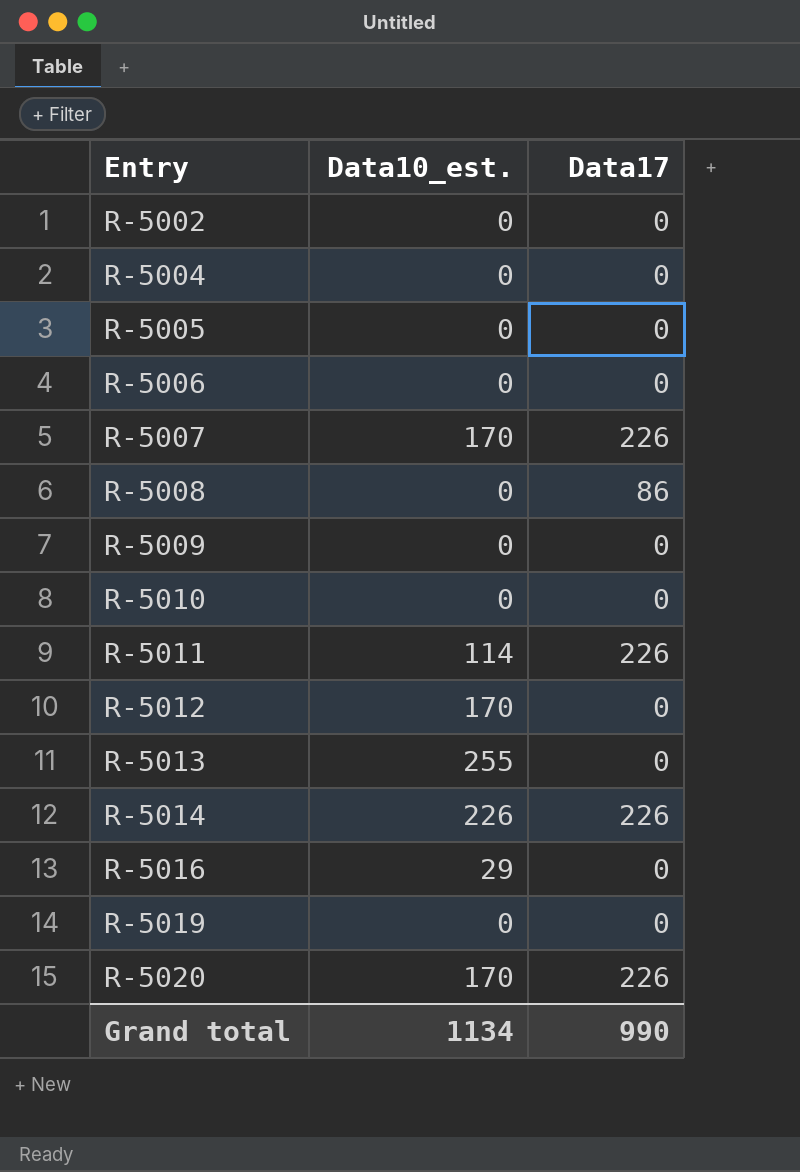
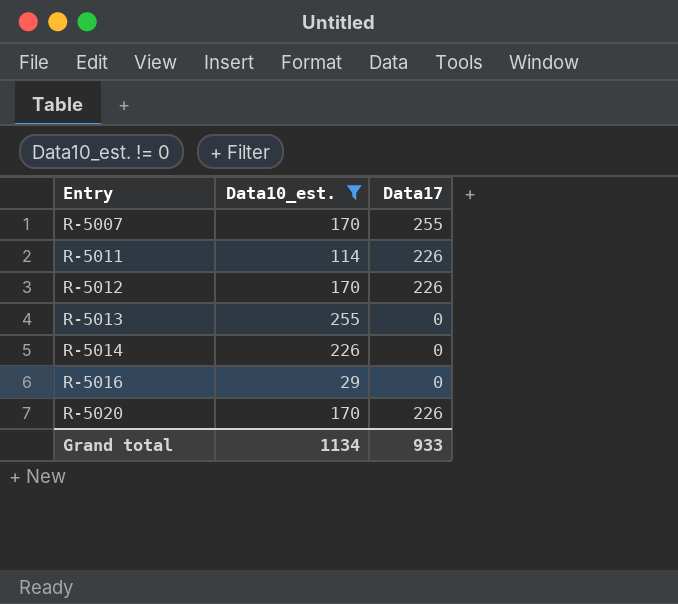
filter: none -> Data10_est. != 0
R-5007 | Data17: 226 -> 255
R-5012 | Data17: 0 -> 226
R-5014 | Data17: 226 -> 0
Grand total | Data17: 990 -> 933

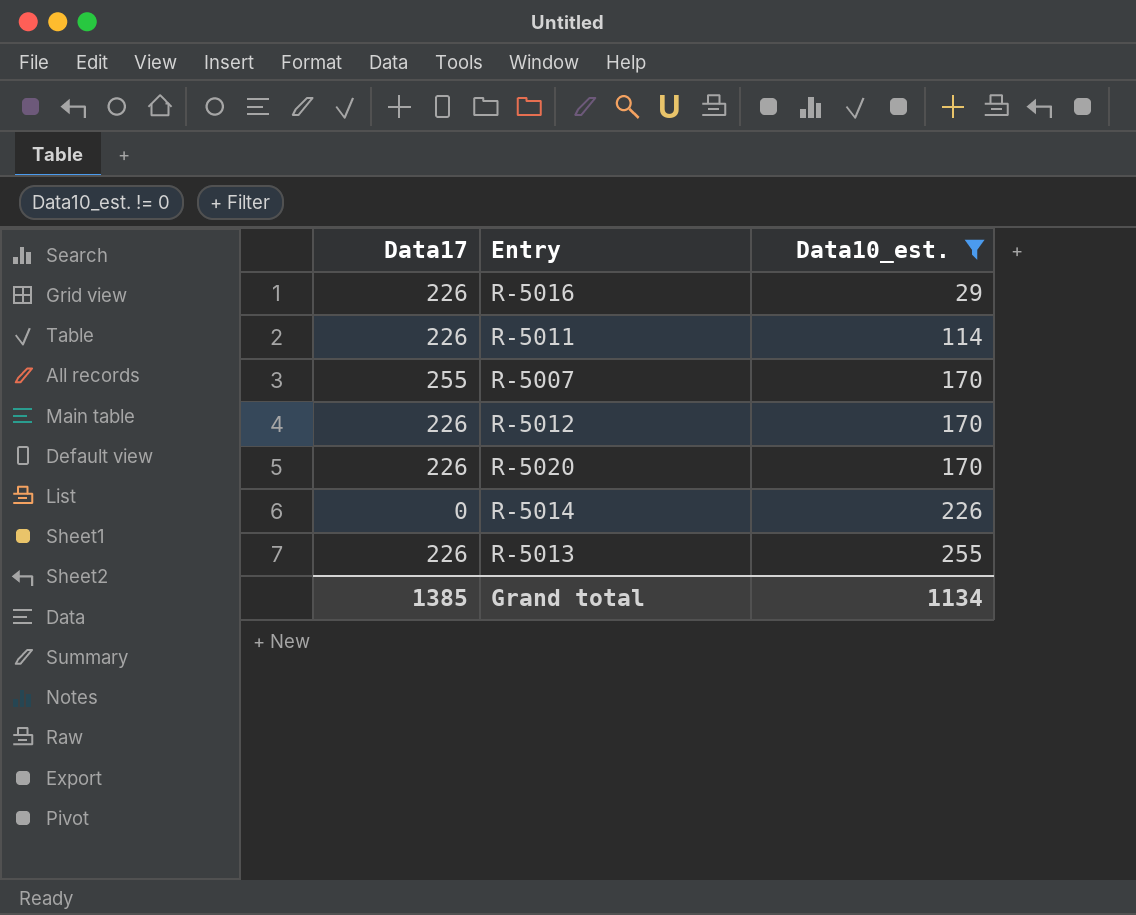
row order: Entry ascending -> Data10_est. ascending
column Data17 | position: 3 -> 1
R-5016 | Data17: 0 -> 226
R-5013 | Data17: 0 -> 226
Grand total | Data17: 933 -> 1385

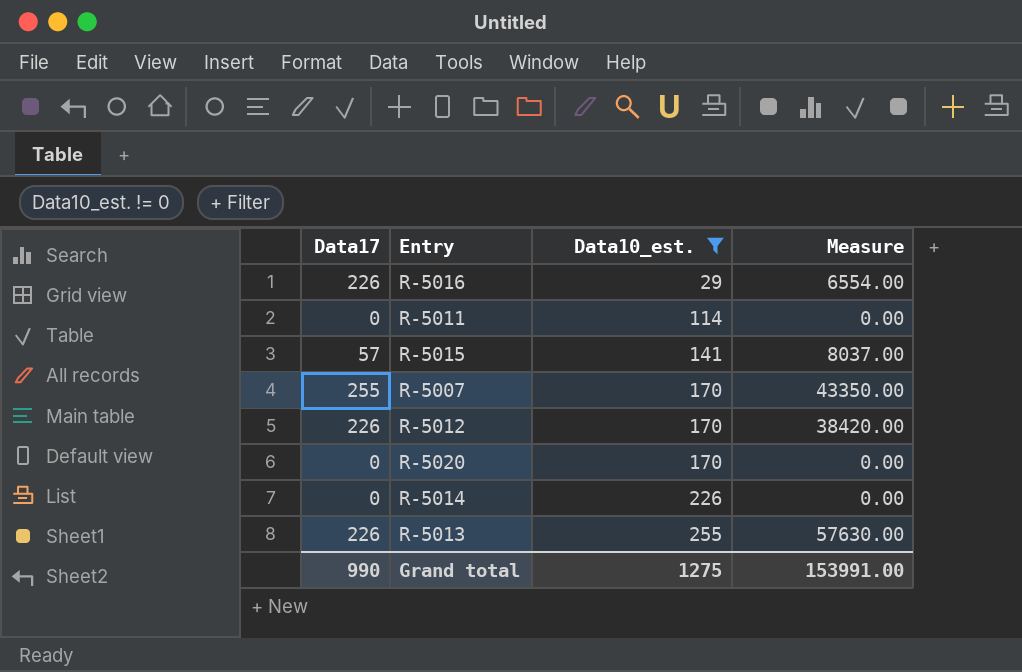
column Measure | formula: none -> [Data17] * [Data10_est.]
R-5011 | Data17: 226 -> 0
row R-5015: none -> 57 | 141 | 8037.00
R-5020 | Data17: 226 -> 0
Grand total | Data17: 1385 -> 990
Grand total | Data10_est.: 1134 -> 1275

